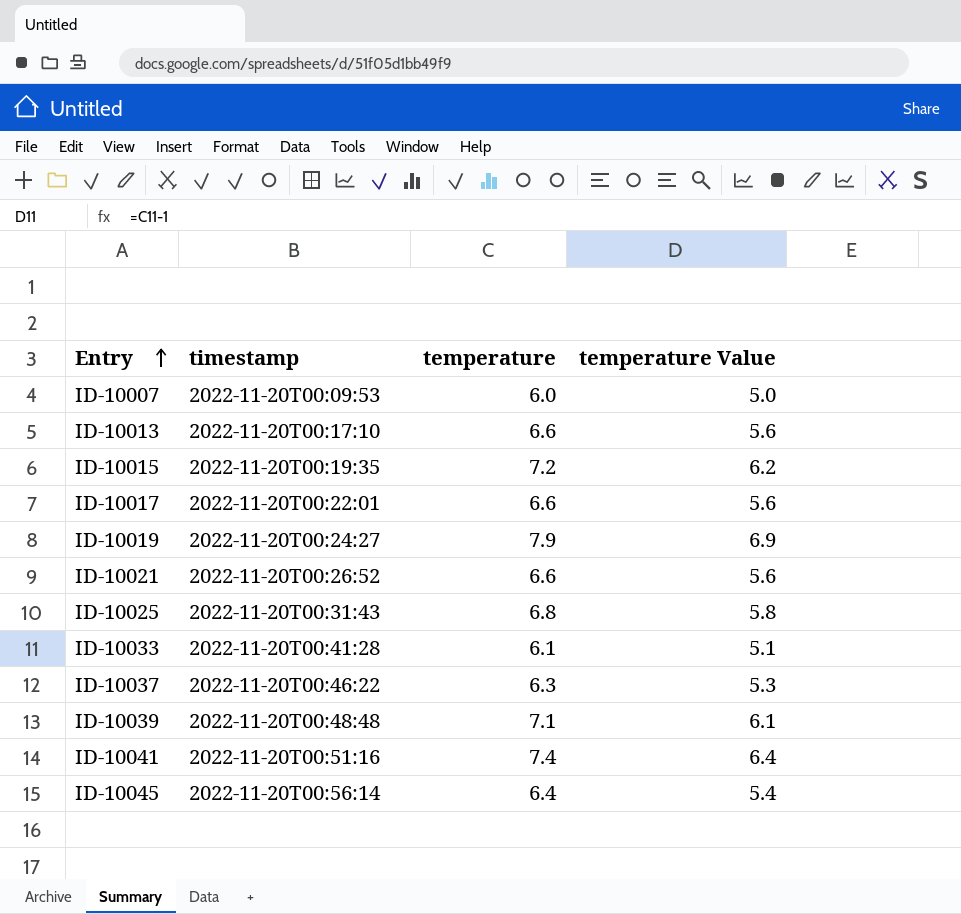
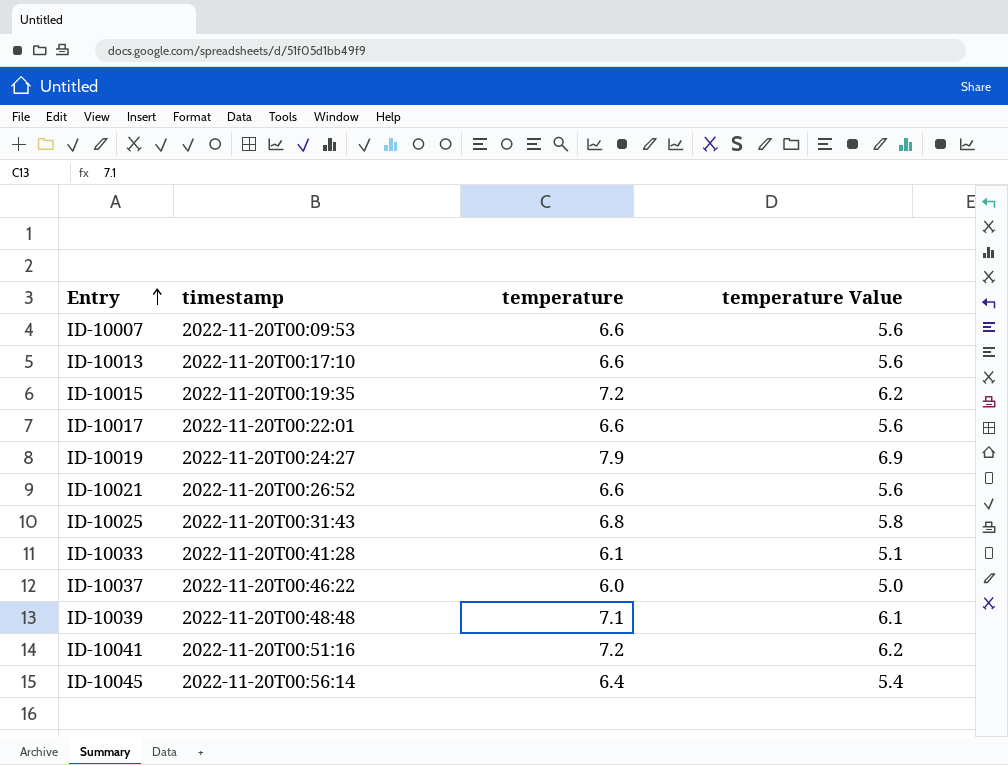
ID-10007 | temperature: 6.0 -> 6.6
ID-10007 | temperature Value: 5.0 -> 5.6
ID-10037 | temperature: 6.3 -> 6.0
ID-10037 | temperature Value: 5.3 -> 5.0
ID-10041 | temperature: 7.4 -> 7.2
ID-10041 | temperature Value: 6.4 -> 6.2

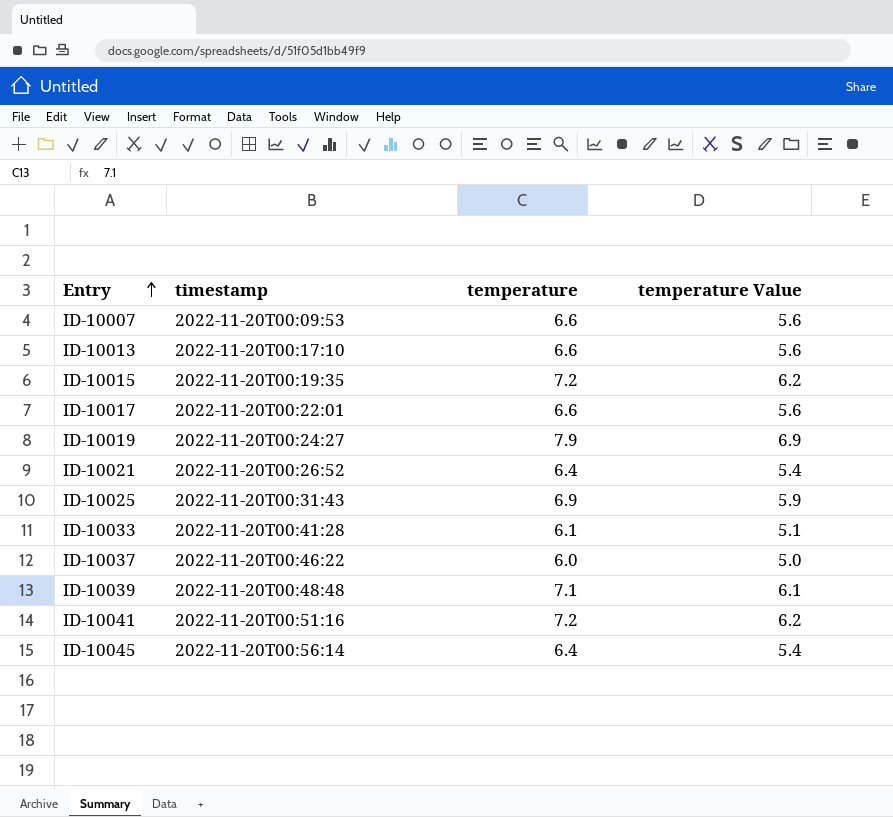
ID-10021 | temperature: 6.6 -> 6.4
ID-10021 | temperature Value: 5.6 -> 5.4
ID-10025 | temperature: 6.8 -> 6.9
ID-10025 | temperature Value: 5.8 -> 5.9

